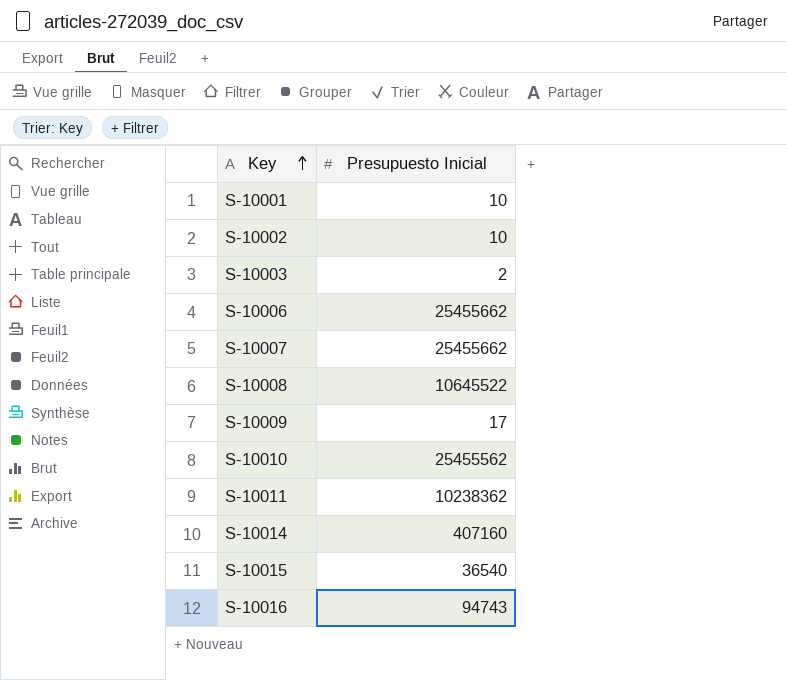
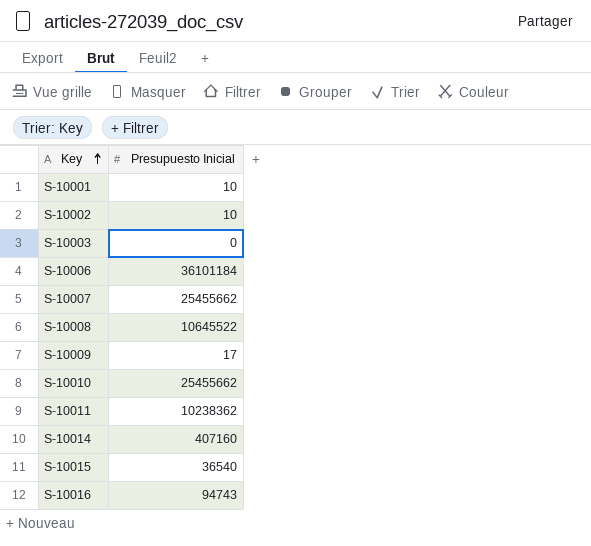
S-10003 | Presupuesto Inicial: 2 -> 0
S-10006 | Presupuesto Inicial: 25455662 -> 36101184
S-10010 | Presupuesto Inicial: 25455562 -> 25455662

